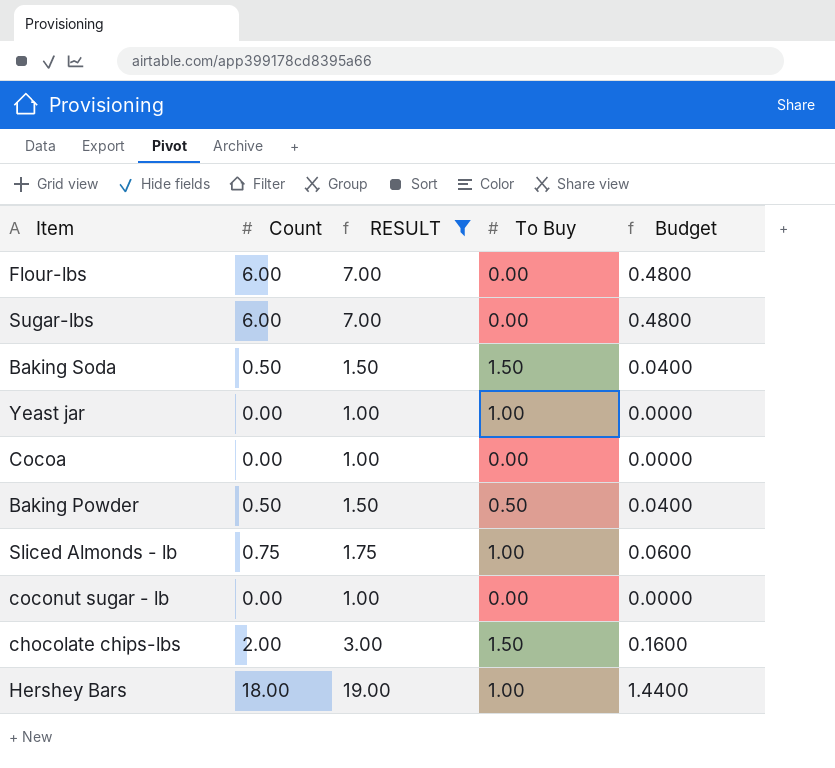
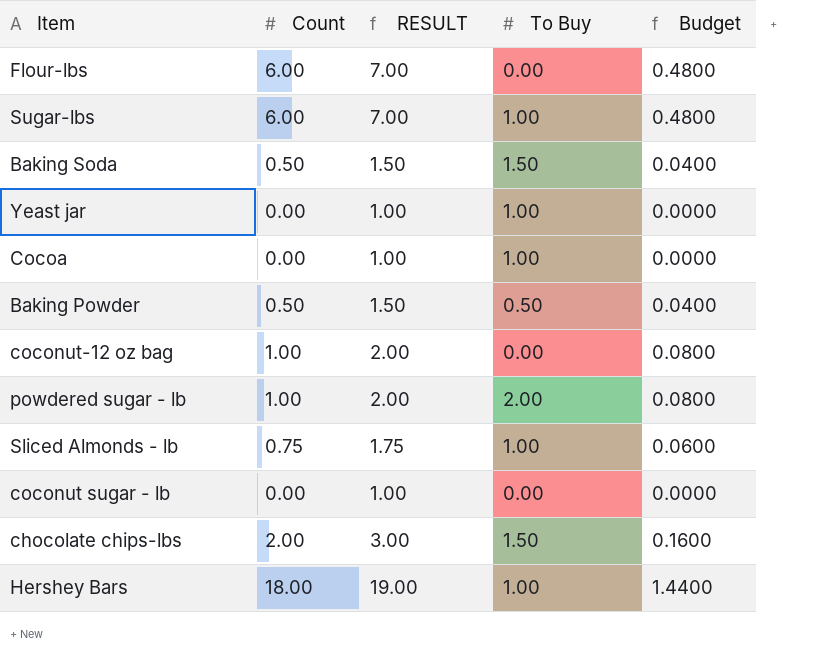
filter: RESULT != 2.00 -> none
Sugar-lbs | To Buy: 0.00 -> 1.00
Cocoa | To Buy: 0.00 -> 1.00

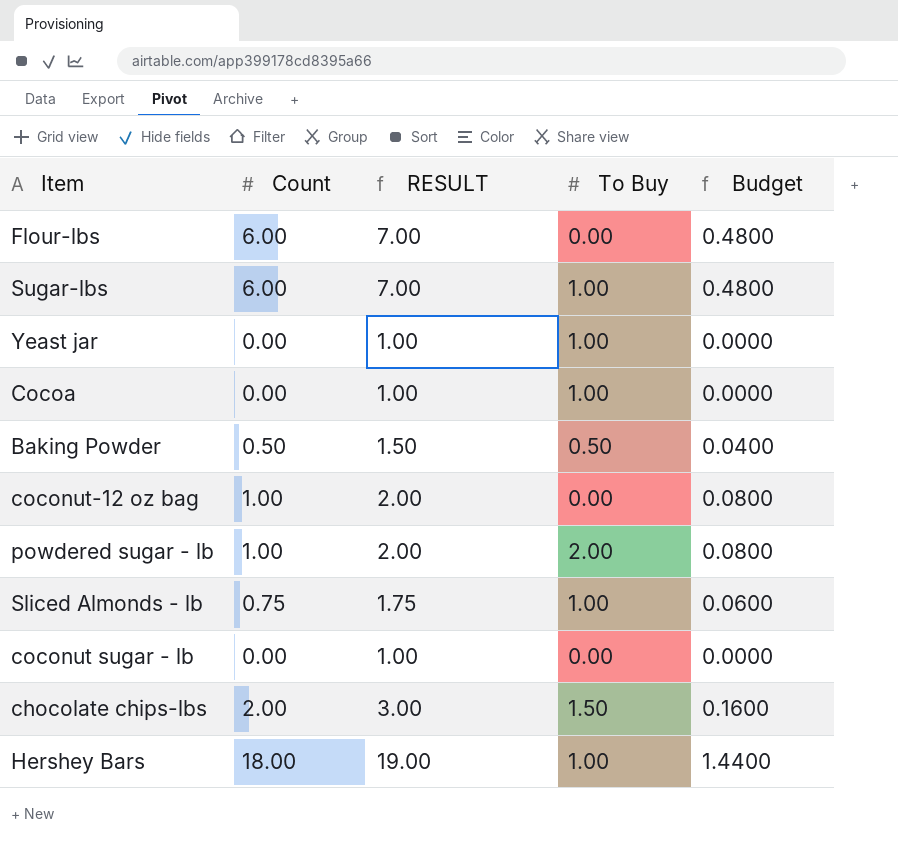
row Baking Soda: 0.50 | 1.50 | 1.50 | 0.0400 -> none

